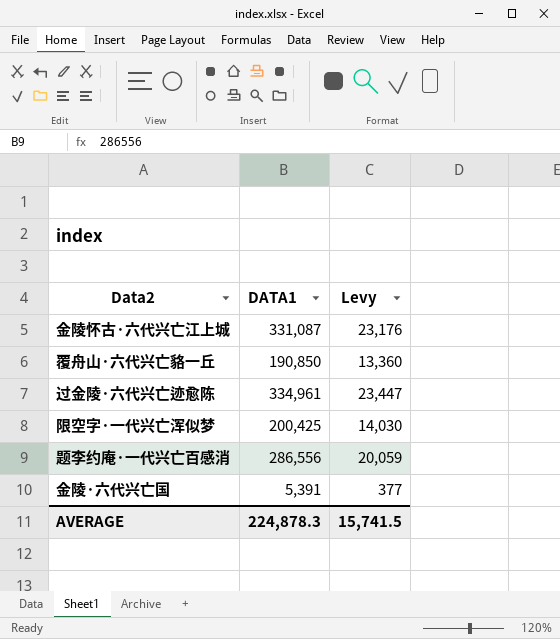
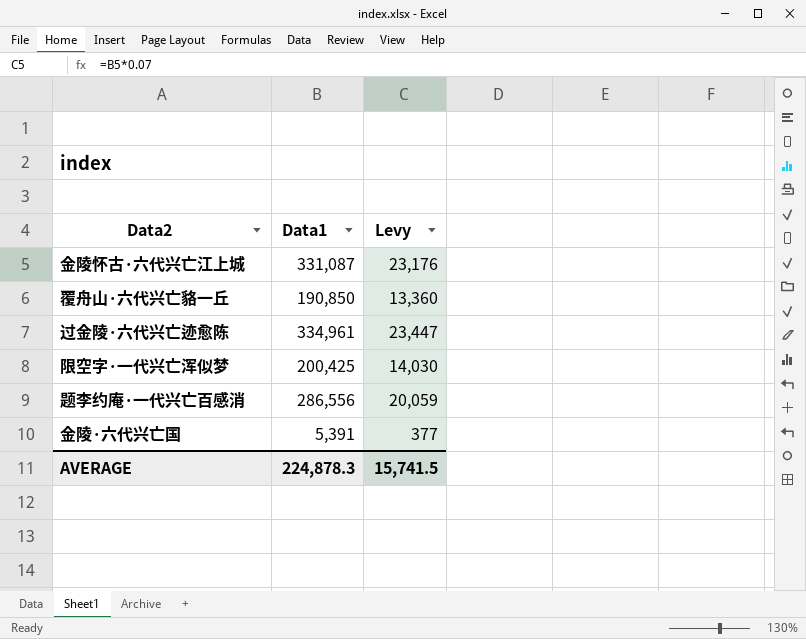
column name: DATA1 -> Data1

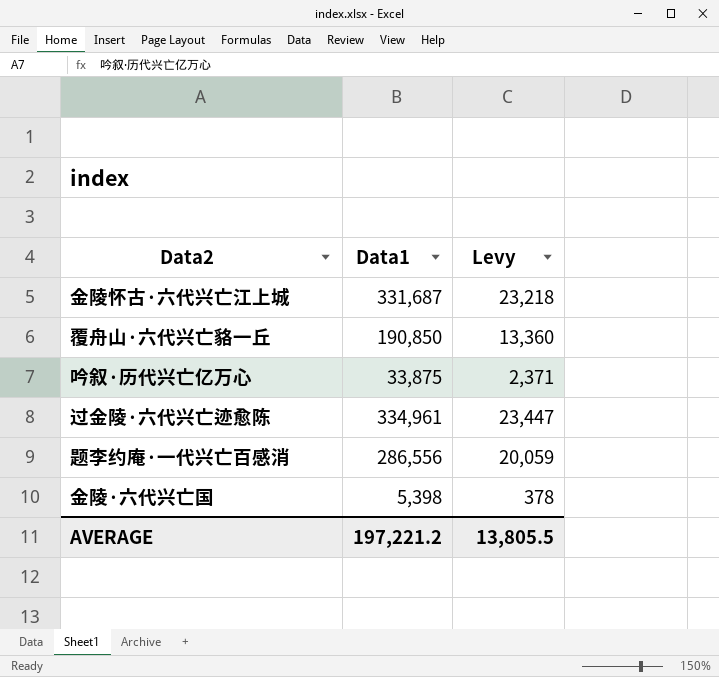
row 限空字·一代兴亡浑似梦: 200,425 | 14,030 -> none
金陵怀古·六代兴亡江上城 | Data1: 331,087 -> 331,687
金陵怀古·六代兴亡江上城 | Levy: 23,176 -> 23,218
row 吟叙·历代兴亡亿万心: none -> 33,875 | 2,371
金陵·六代兴亡国 | Data1: 5,391 -> 5,398
金陵·六代兴亡国 | Levy: 377 -> 378
AVERAGE | Data1: 224,878.3 -> 197,221.2
AVERAGE | Levy: 15,741.5 -> 13,805.5

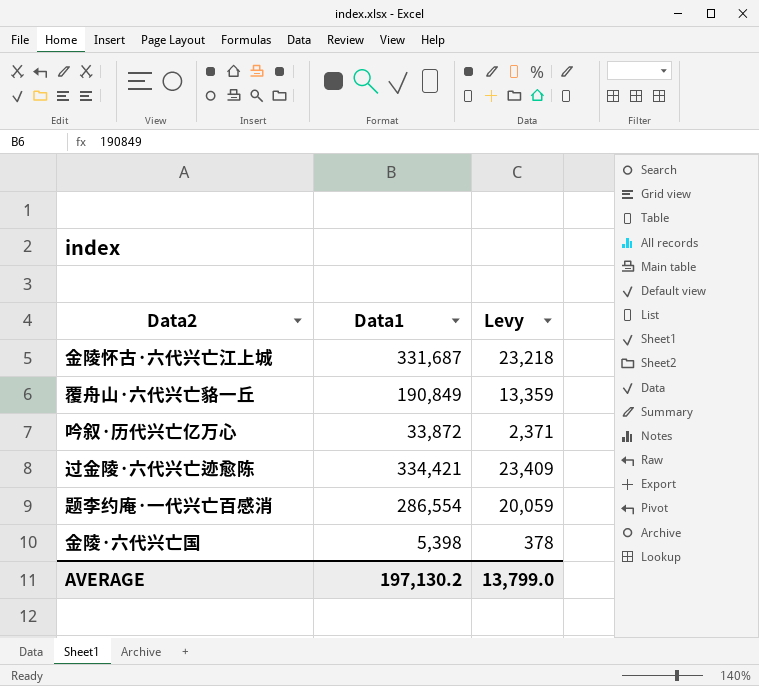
覆舟山·六代兴亡貉一丘 | Data1: 190,850 -> 190,849
覆舟山·六代兴亡貉一丘 | Levy: 13,360 -> 13,359
吟叙·历代兴亡亿万心 | Data1: 33,875 -> 33,872
过金陵·六代兴亡迹愈陈 | Data1: 334,961 -> 334,421
过金陵·六代兴亡迹愈陈 | Levy: 23,447 -> 23,409
题李约庵·一代兴亡百感消 | Data1: 286,556 -> 286,554
AVERAGE | Data1: 197,221.2 -> 197,130.2
AVERAGE | Levy: 13,805.5 -> 13,799.0

